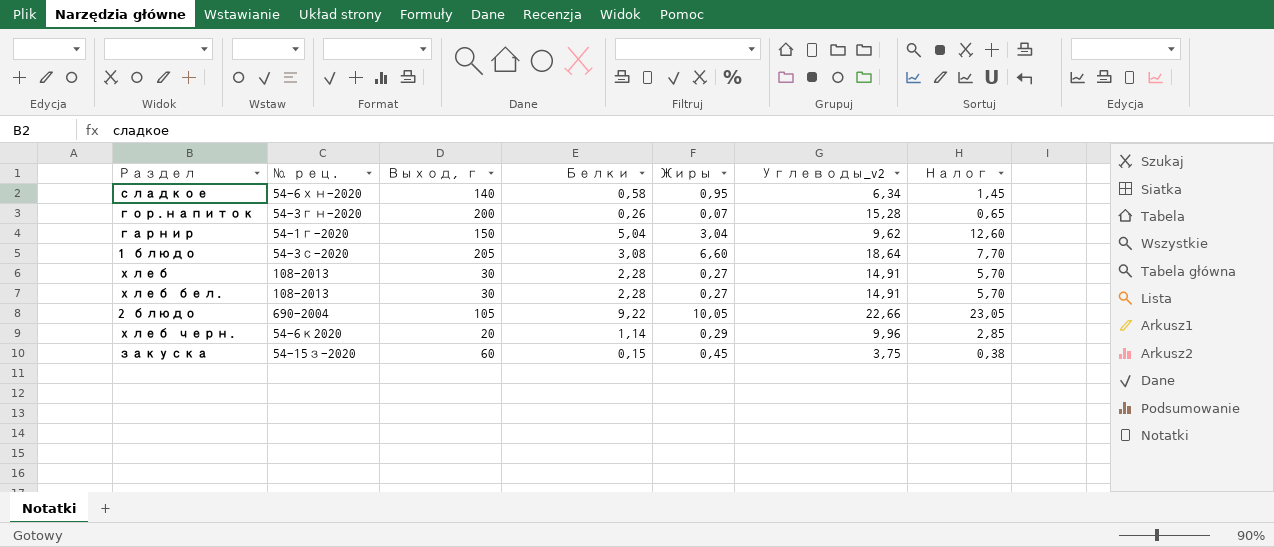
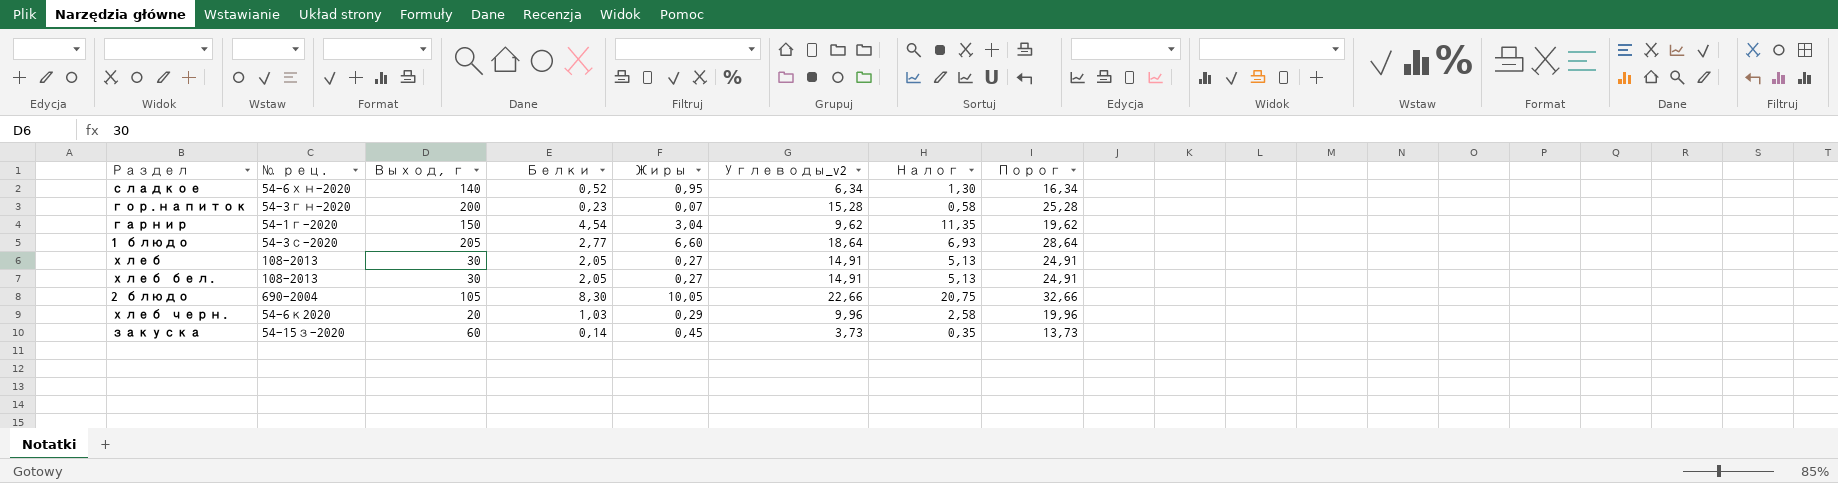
column Порог | formula: none -> [Углеводы_v2] + 10
сладкое | Белки: 0,58 -> 0,52
сладкое | Налог: 1,45 -> 1,30
гор.напиток | Белки: 0,26 -> 0,23
гор.напиток | Налог: 0,65 -> 0,58
гарнир | Белки: 5,04 -> 4,54
гарнир | Налог: 12,60 -> 11,35
1 блюдо | Белки: 3,08 -> 2,77
1 блюдо | Налог: 7,70 -> 6,93
хлеб | Белки: 2,28 -> 2,05
хлеб | Налог: 5,70 -> 5,13
хлеб бел. | Белки: 2,28 -> 2,05
хлеб бел. | Налог: 5,70 -> 5,13
2 блюдо | Белки: 9,22 -> 8,30
2 блюдо | Налог: 23,05 -> 20,75
хлеб черн. | Белки: 1,14 -> 1,03
хлеб черн. | Налог: 2,85 -> 2,58
закуска | Белки: 0,15 -> 0,14
закуска | Углеводы_v2: 3,75 -> 3,73
закуска | Налог: 0,38 -> 0,35

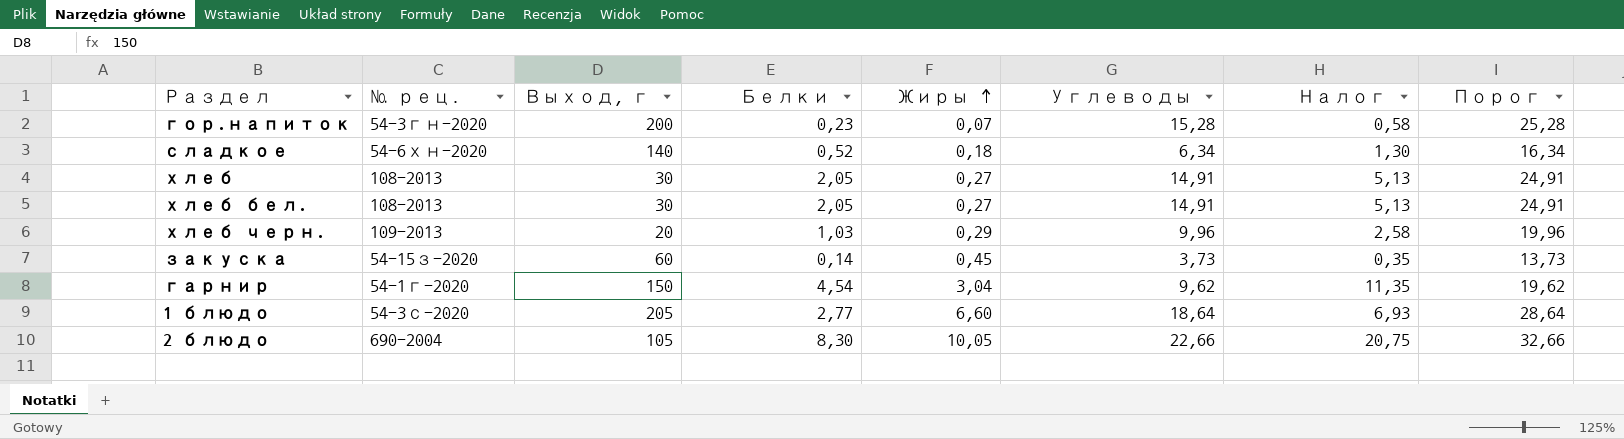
row order: none -> Жиры ascending
column name: Углеводы_v2 -> Углеводы
сладкое | Жиры: 0,95 -> 0,18
хлеб черн. | № рец.: 54-6к2020 -> 109-2013

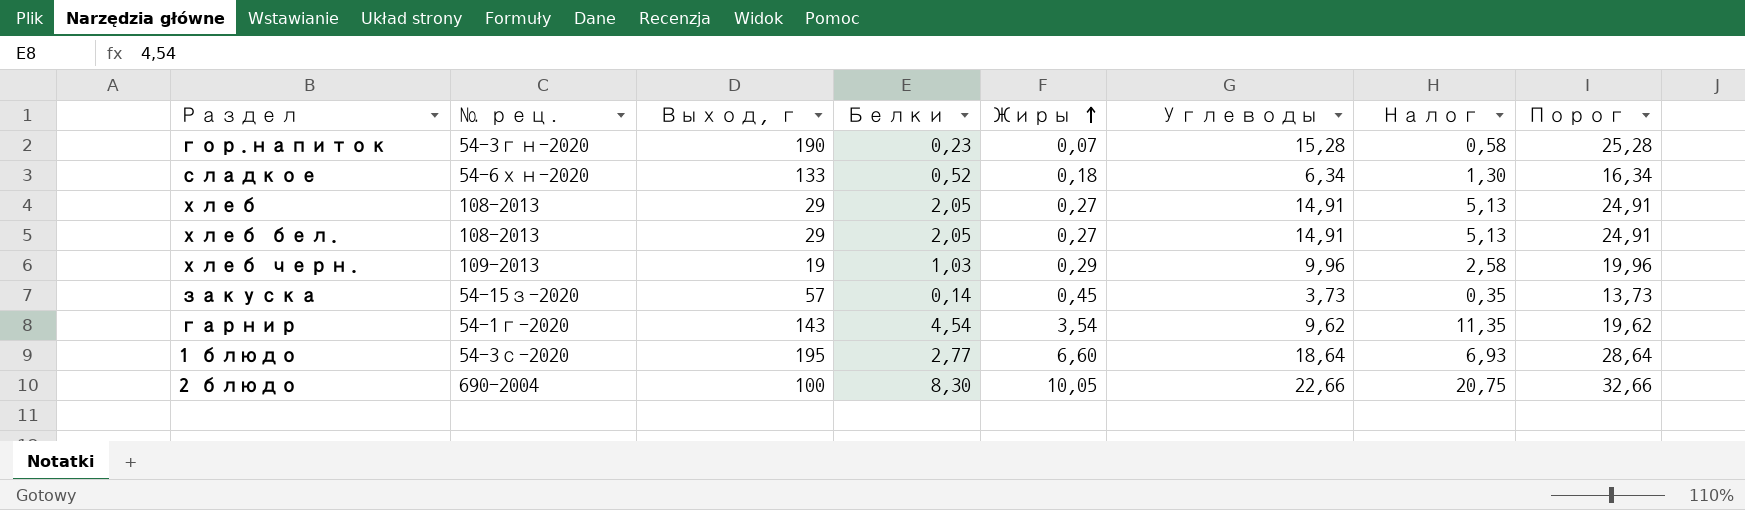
гор.напиток | Выход, г: 200 -> 190
сладкое | Выход, г: 140 -> 133
хлеб | Выход, г: 30 -> 29
хлеб бел. | Выход, г: 30 -> 29
хлеб черн. | Выход, г: 20 -> 19
закуска | Выход, г: 60 -> 57
гарнир | Выход, г: 150 -> 143
гарнир | Жиры: 3,04 -> 3,54
1 блюдо | Выход, г: 205 -> 195
2 блюдо | Выход, г: 105 -> 100

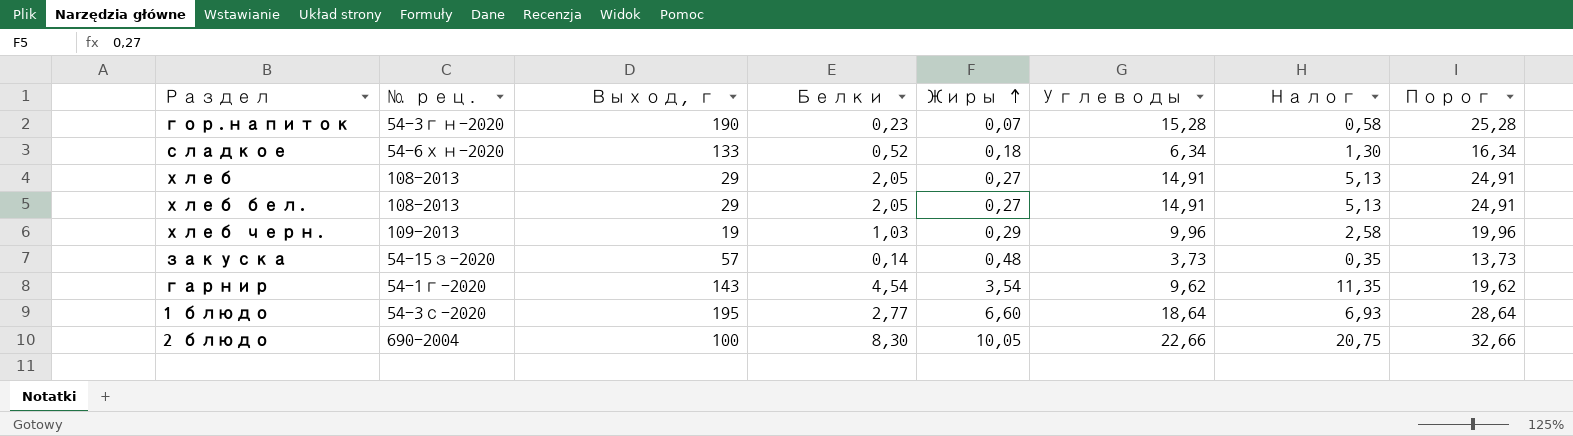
закуска | Жиры: 0,45 -> 0,48

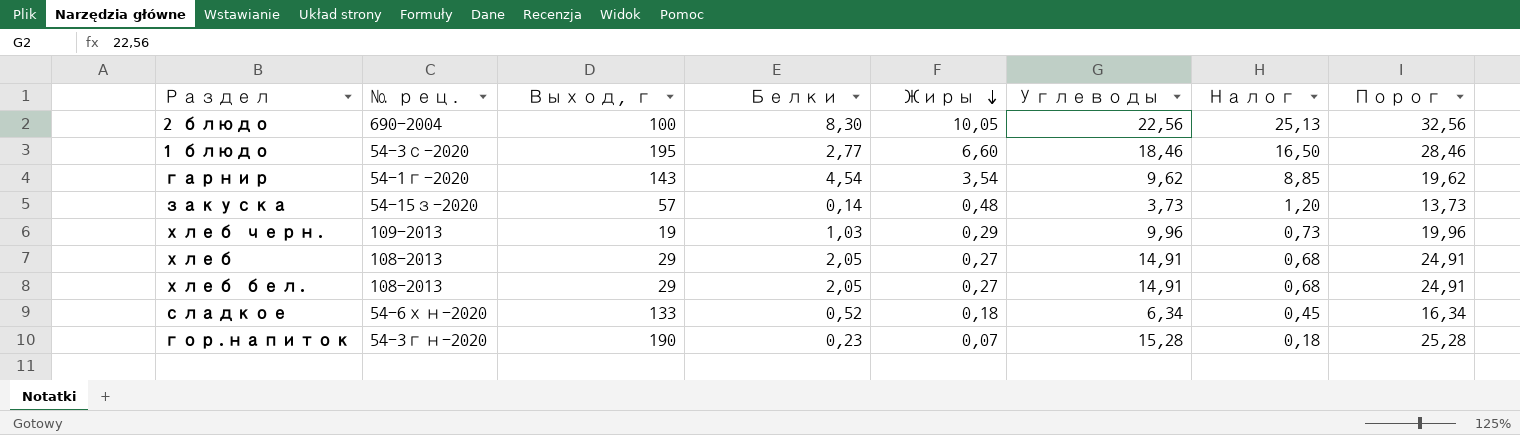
row order: Жиры ascending -> Жиры descending
column Налог | formula: [Белки] * 2,5 -> [Жиры] * 2,5
2 блюдо | Углеводы: 22,66 -> 22,56
2 блюдо | Порог: 32,66 -> 32,56
1 блюдо | Углеводы: 18,64 -> 18,46
1 блюдо | Порог: 28,64 -> 28,46

